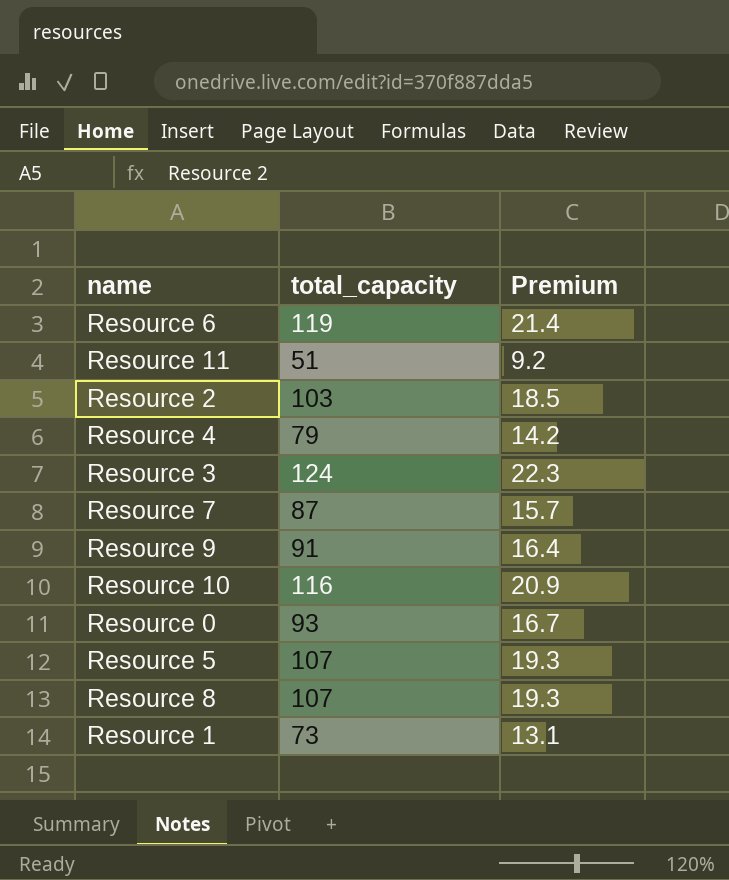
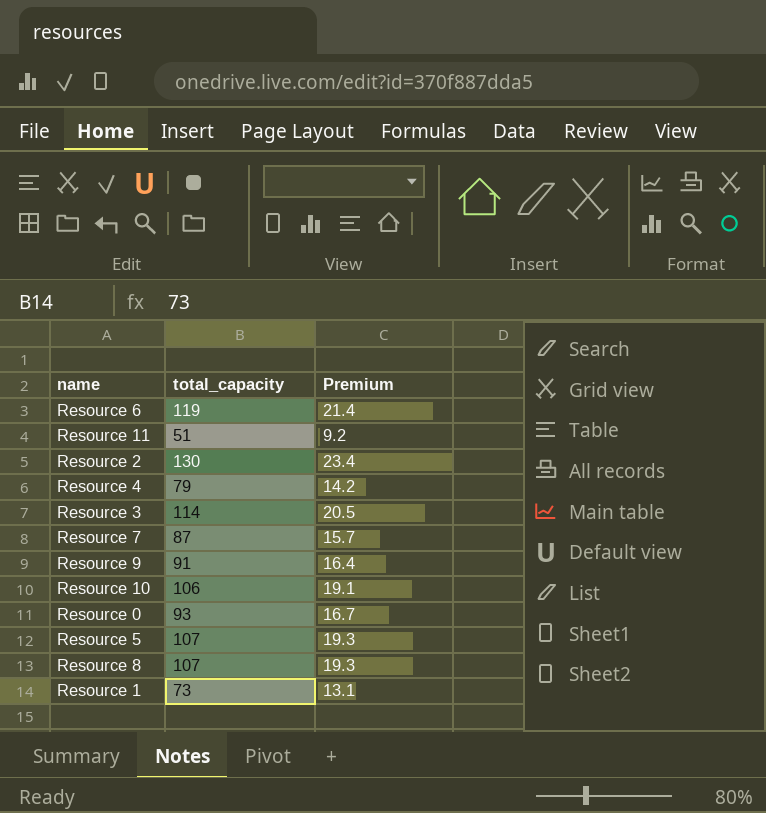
Resource 2 | total_capacity: 103 -> 130
Resource 2 | Premium: 18.5 -> 23.4
Resource 3 | total_capacity: 124 -> 114
Resource 3 | Premium: 22.3 -> 20.5
Resource 10 | total_capacity: 116 -> 106
Resource 10 | Premium: 20.9 -> 19.1

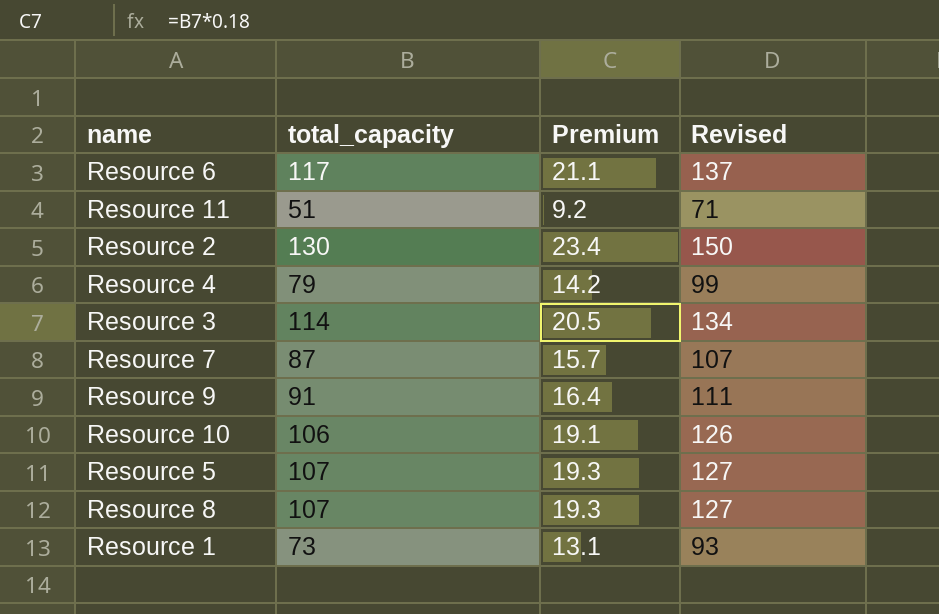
column Revised | formula: none -> [total_capacity] + 20
row Resource 0: 93 | 16.7 -> none
Resource 6 | total_capacity: 119 -> 117
Resource 6 | Premium: 21.4 -> 21.1

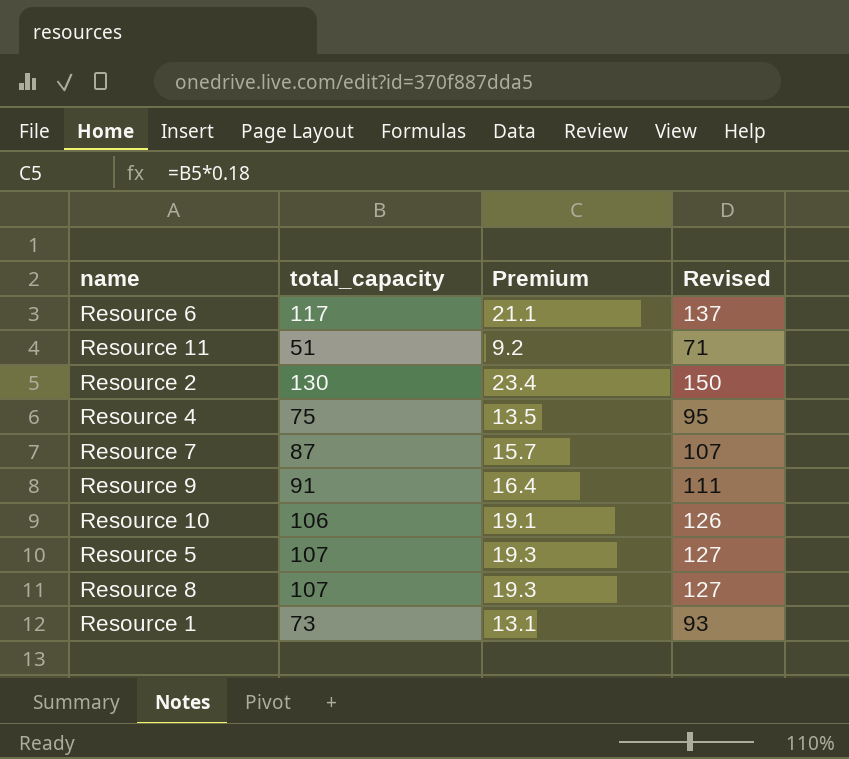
row Resource 3: 114 | 20.5 | 134 -> none
Resource 4 | total_capacity: 79 -> 75
Resource 4 | Premium: 14.2 -> 13.5
Resource 4 | Revised: 99 -> 95

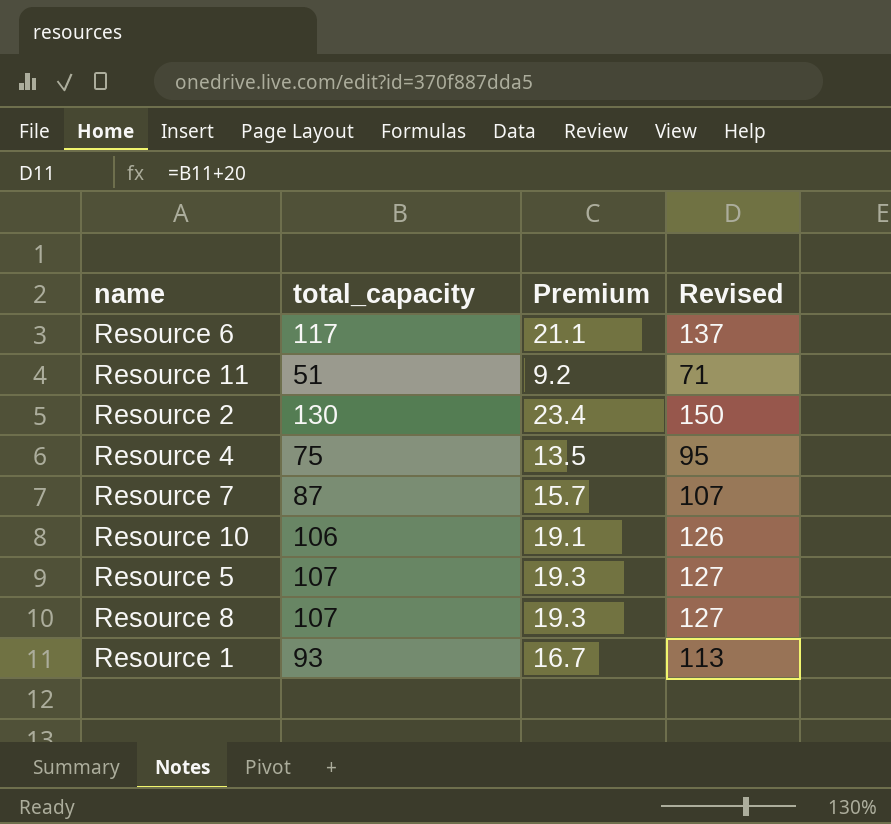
row Resource 9: 91 | 16.4 | 111 -> none
Resource 1 | total_capacity: 73 -> 93
Resource 1 | Premium: 13.1 -> 16.7
Resource 1 | Revised: 93 -> 113

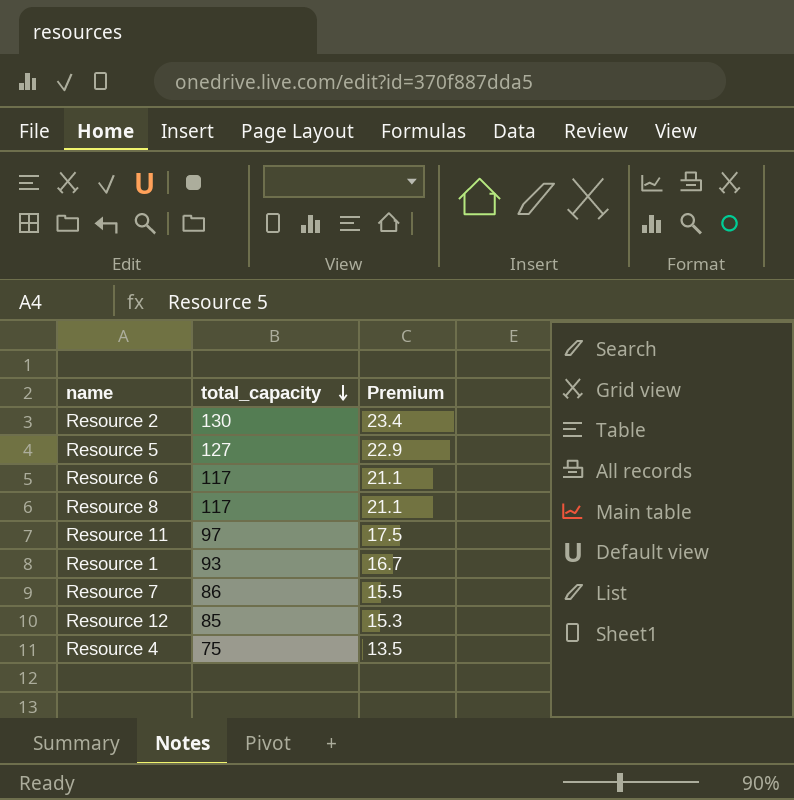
row order: none -> total_capacity descending
column Revised | formula: [total_capacity] + 20 -> none
row Resource 10: 106 | 19.1 | 126 -> none
Resource 5 | total_capacity: 107 -> 127
Resource 5 | Premium: 19.3 -> 22.9
Resource 8 | total_capacity: 107 -> 117
Resource 8 | Premium: 19.3 -> 21.1
Resource 11 | total_capacity: 51 -> 97
Resource 11 | Premium: 9.2 -> 17.5
Resource 7 | total_capacity: 87 -> 86
Resource 7 | Premium: 15.7 -> 15.5
row Resource 12: none -> 85 | 15.3

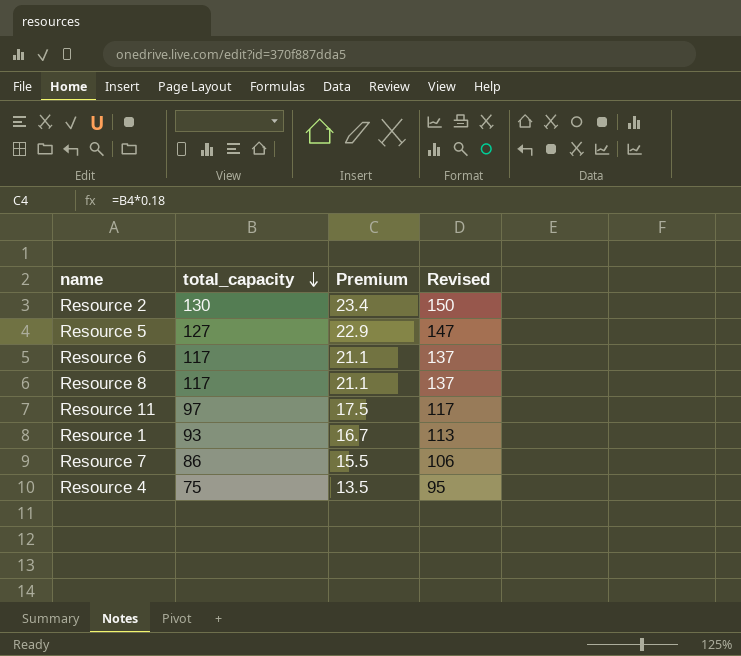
column Revised | formula: none -> [total_capacity] + 20
row Resource 12: 85 | 15.3 -> none

